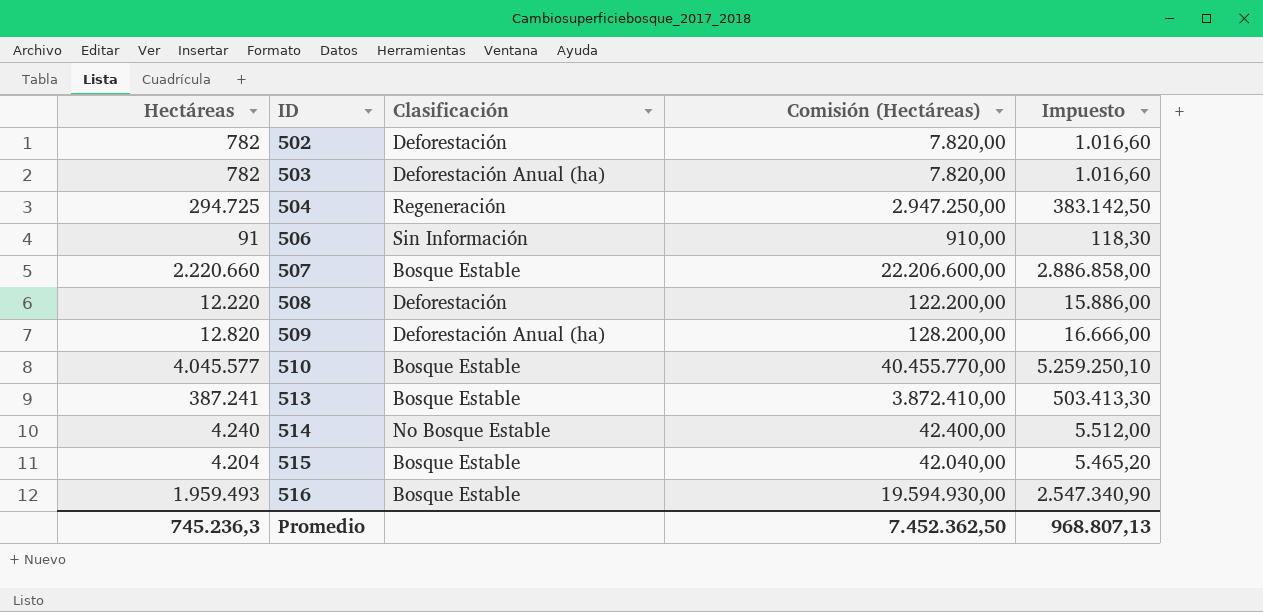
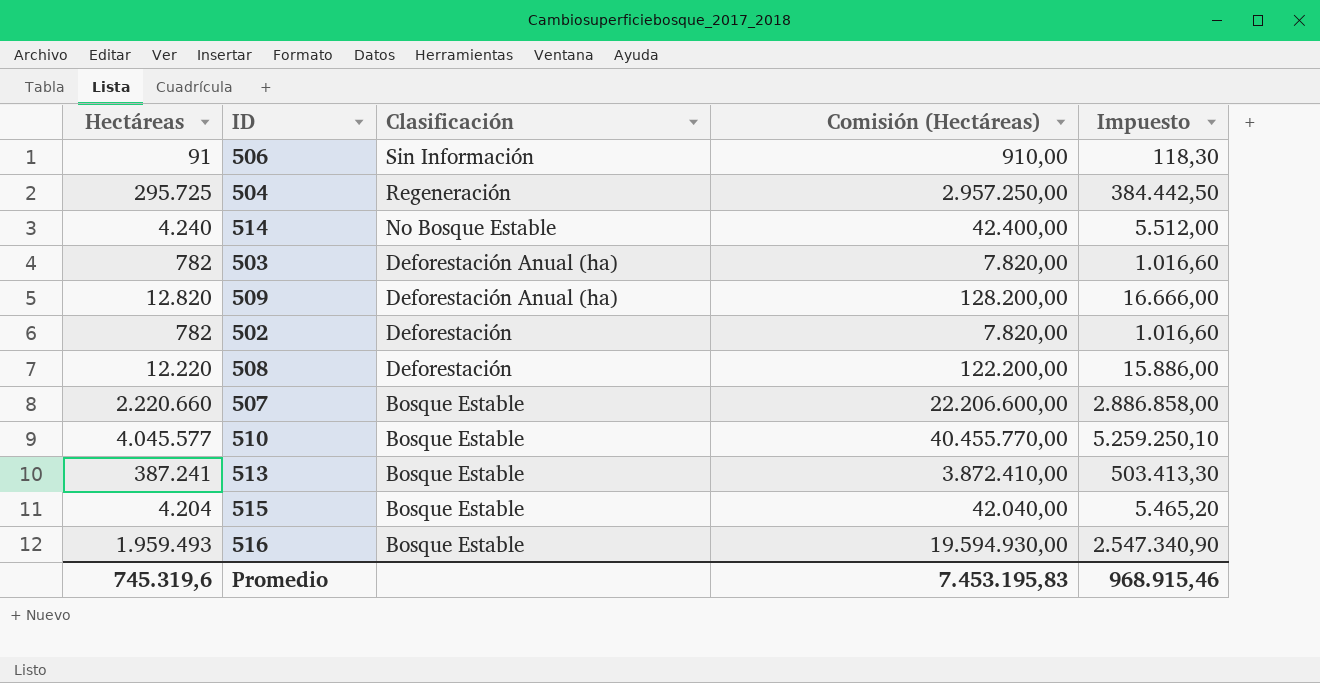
row order: ID ascending -> Clasificación descending
504 | Hectáreas: 294.725 -> 295.725
504 | Comisión (Hectáreas): 2.947.250,00 -> 2.957.250,00
504 | Impuesto: 383.142,50 -> 384.442,50
Promedio | Hectáreas: 745.236,3 -> 745.319,6
Promedio | Comisión (Hectáreas): 7.452.362,50 -> 7.453.195,83
Promedio | Impuesto: 968.807,13 -> 968.915,46

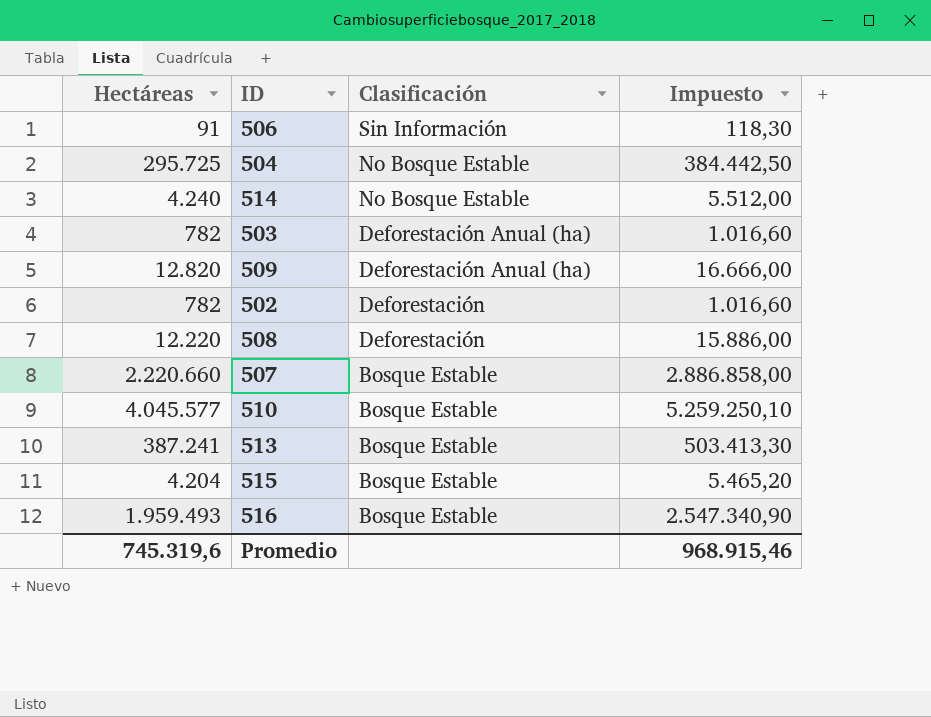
column Comisión (Hectáreas) | formula: [Hectáreas] * 10 -> none
504 | Clasificación: Regeneración -> No Bosque Estable

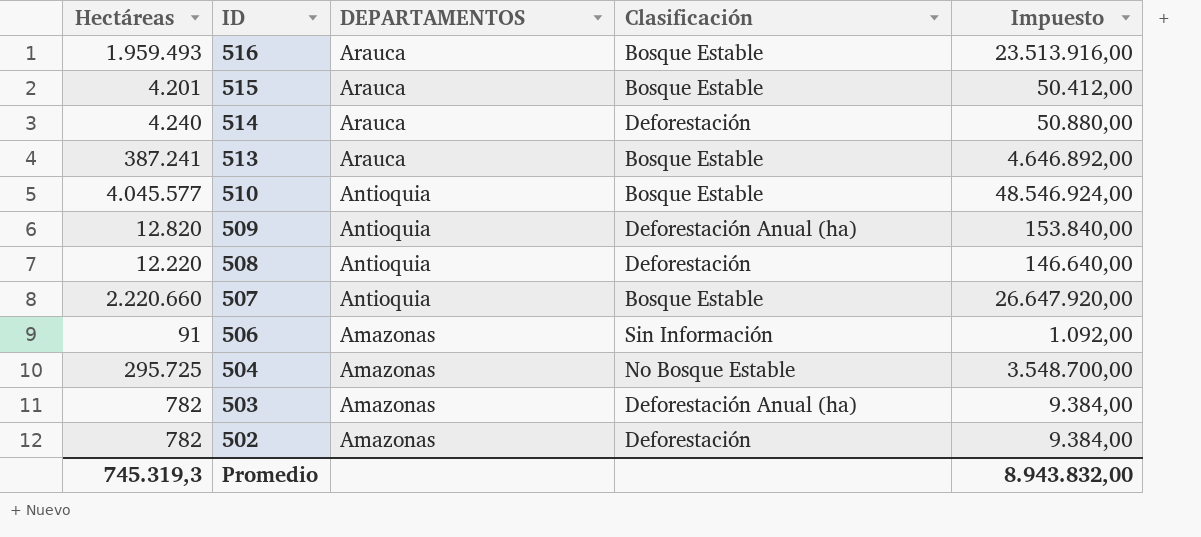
row order: Clasificación descending -> ID descending
column DEPARTAMENTOS | position: none -> 3
column Impuesto | formula: [Hectáreas] * 1,3 -> [Hectáreas] * 12
515 | Hectáreas: 4.204 -> 4.201
514 | Clasificación: No Bosque Estable -> Deforestación
Promedio | Hectáreas: 745.319,6 -> 745.319,3
Promedio | Impuesto: 968.915,46 -> 8.943.832,00

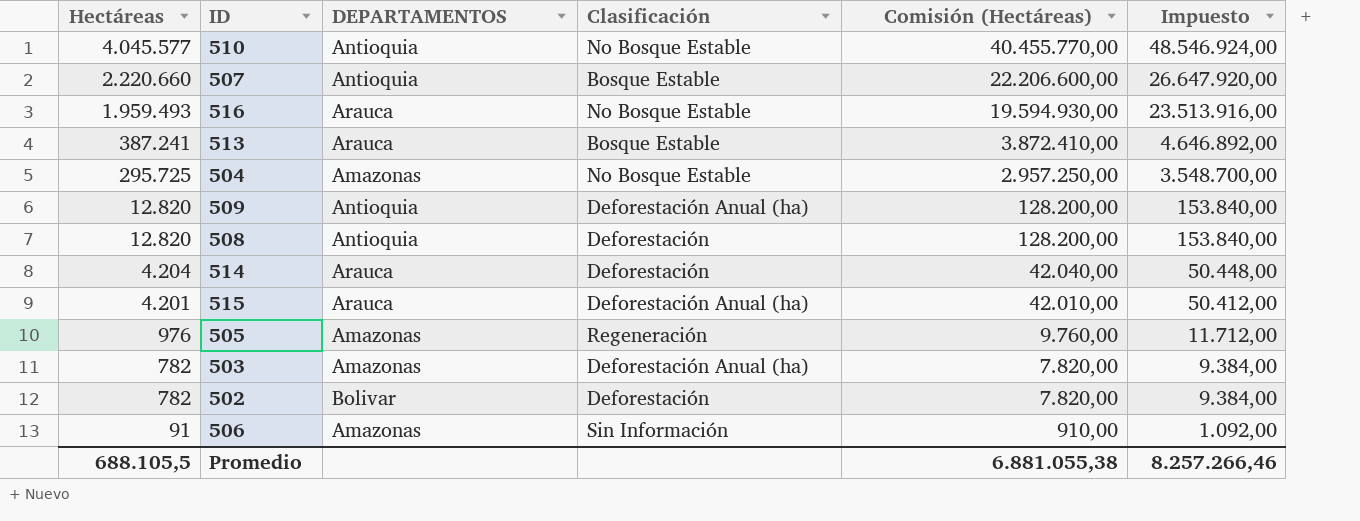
row order: ID descending -> Hectáreas descending
column Comisión (Hectáreas) | formula: none -> [Hectáreas] * 10
510 | Clasificación: Bosque Estable -> No Bosque Estable
516 | Clasificación: Bosque Estable -> No Bosque Estable
508 | Hectáreas: 12.220 -> 12.820
508 | Impuesto: 146.640,00 -> 153.840,00
514 | Hectáreas: 4.240 -> 4.204
514 | Impuesto: 50.880,00 -> 50.448,00
515 | Clasificación: Bosque Estable -> Deforestación Anual (ha)
row 505: none -> 976 | Amazonas | Regeneración | 9.760,00 | 11.712,00
502 | DEPARTAMENTOS: Amazonas -> Bolivar
Promedio | Hectáreas: 745.319,3 -> 688.105,5
Promedio | Impuesto: 8.943.832,00 -> 8.257.266,46

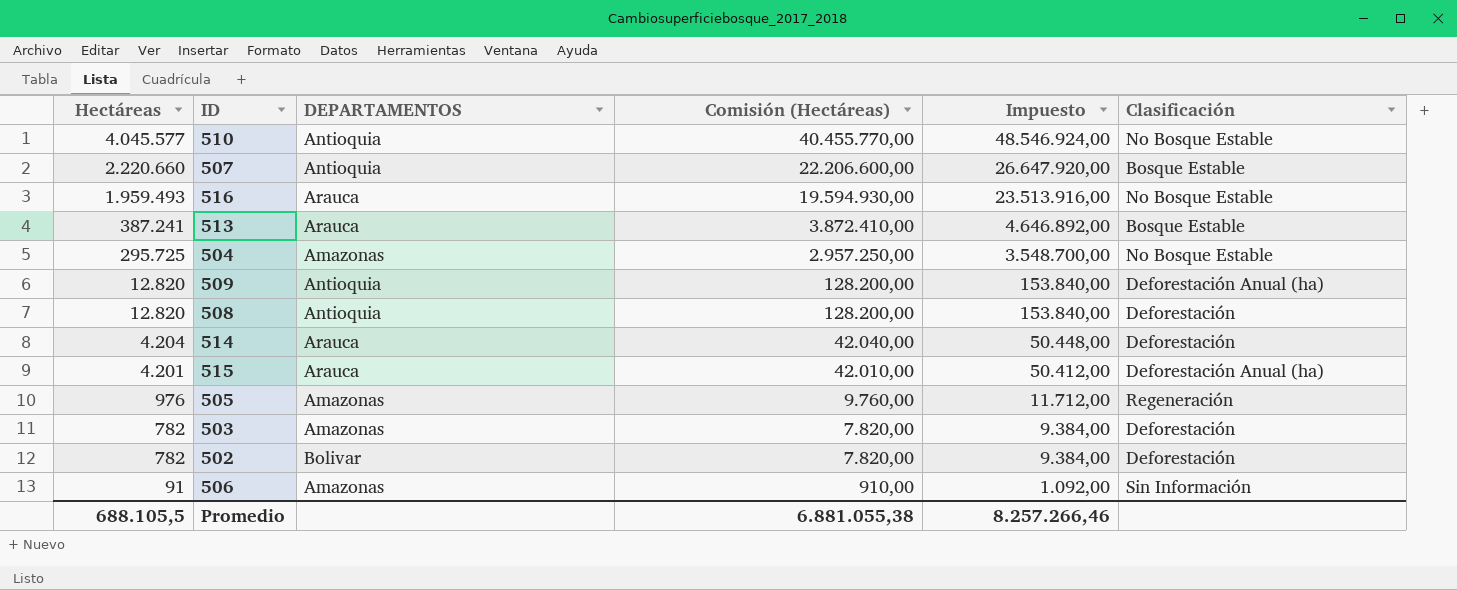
column Clasificación | position: 4 -> 6
503 | Clasificación: Deforestación Anual (ha) -> Deforestación

